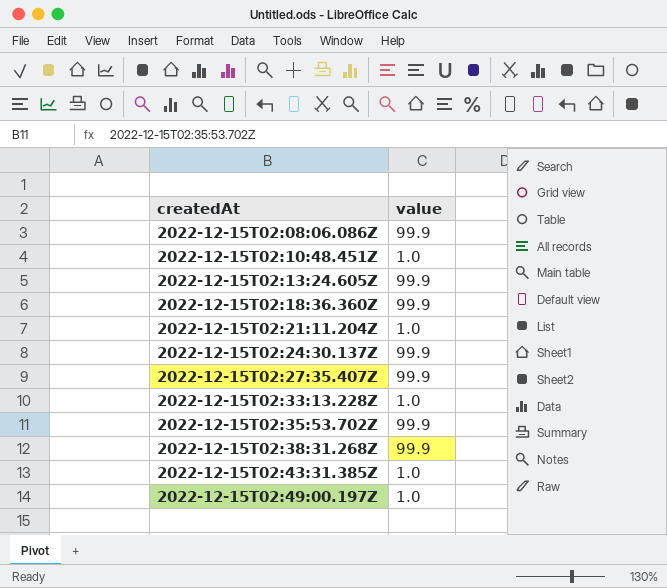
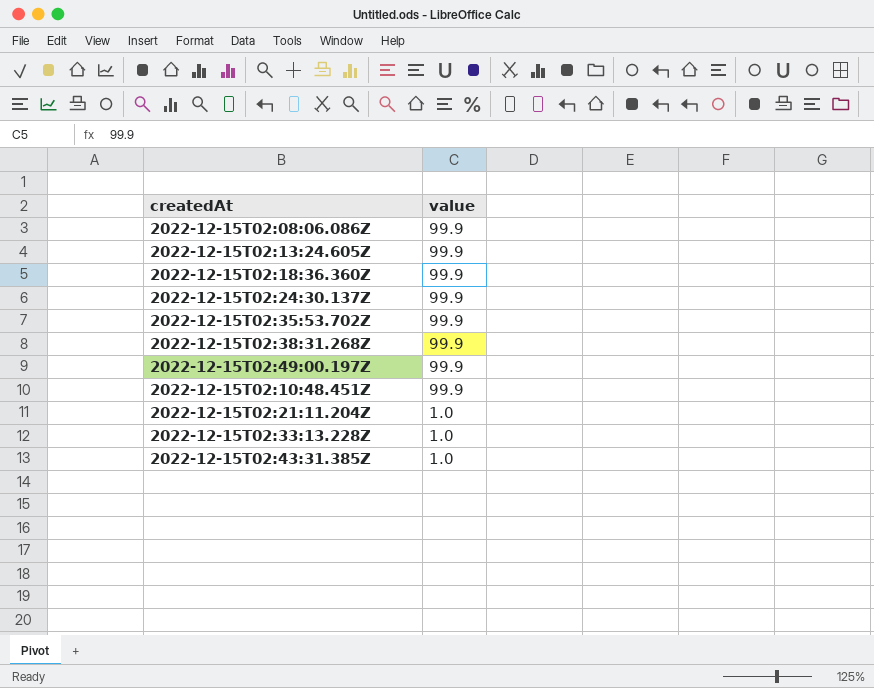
row order: createdAt ascending -> value descending
row 2022-12-15T02:27:35.407Z: 99.9 -> none
2022-12-15T02:49:00.197Z | value: 1.0 -> 99.9
2022-12-15T02:10:48.451Z | value: 1.0 -> 99.9

